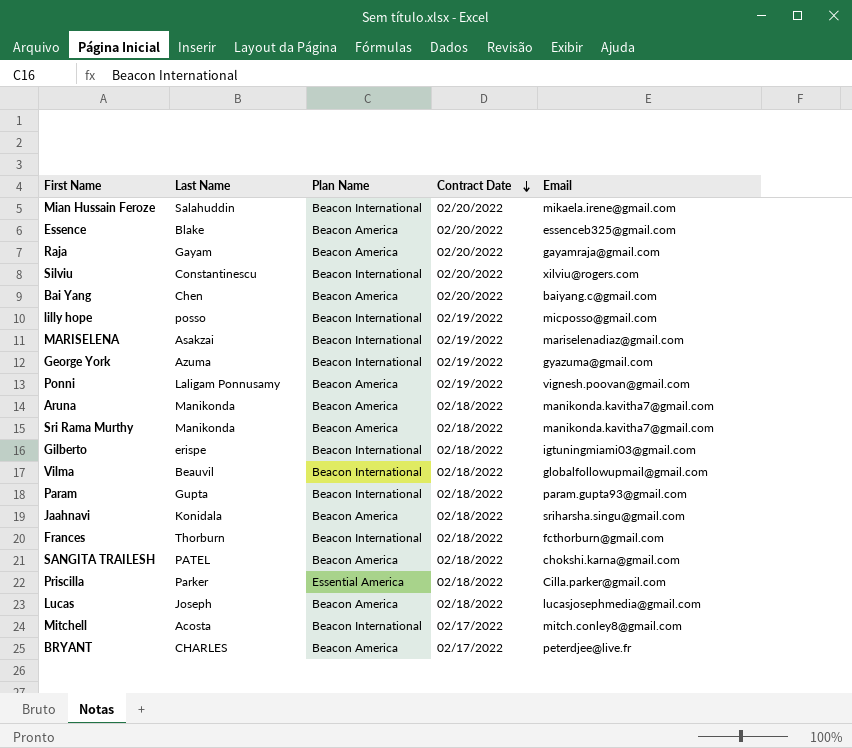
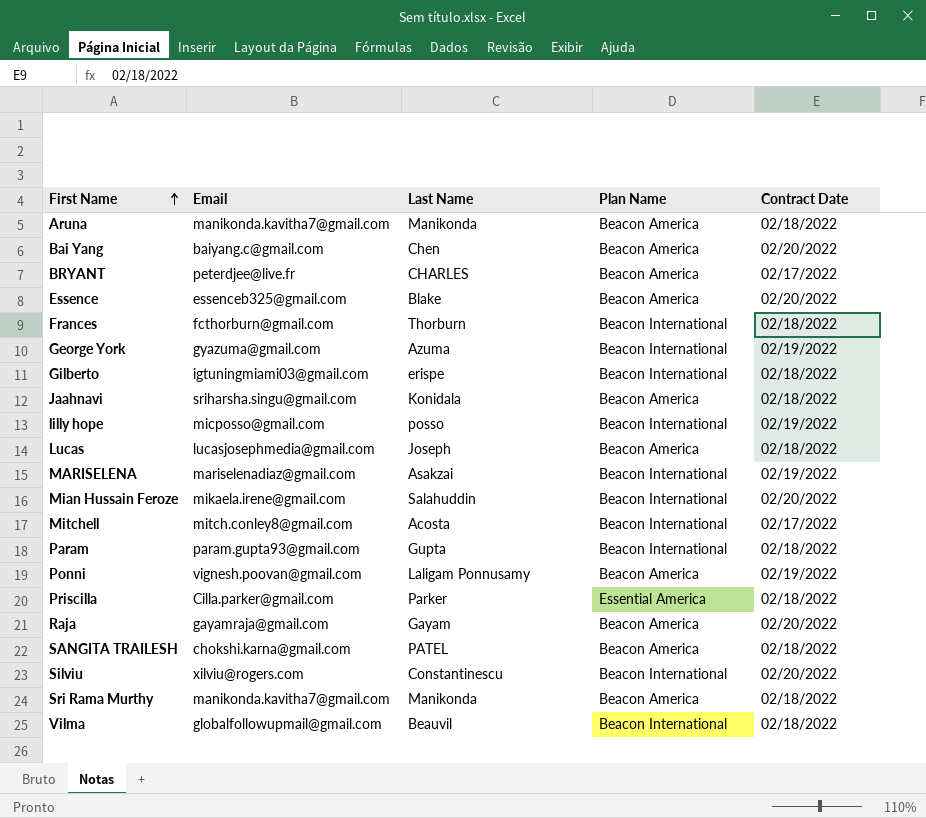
row order: Contract Date descending -> First Name ascending
column Email | position: 5 -> 2

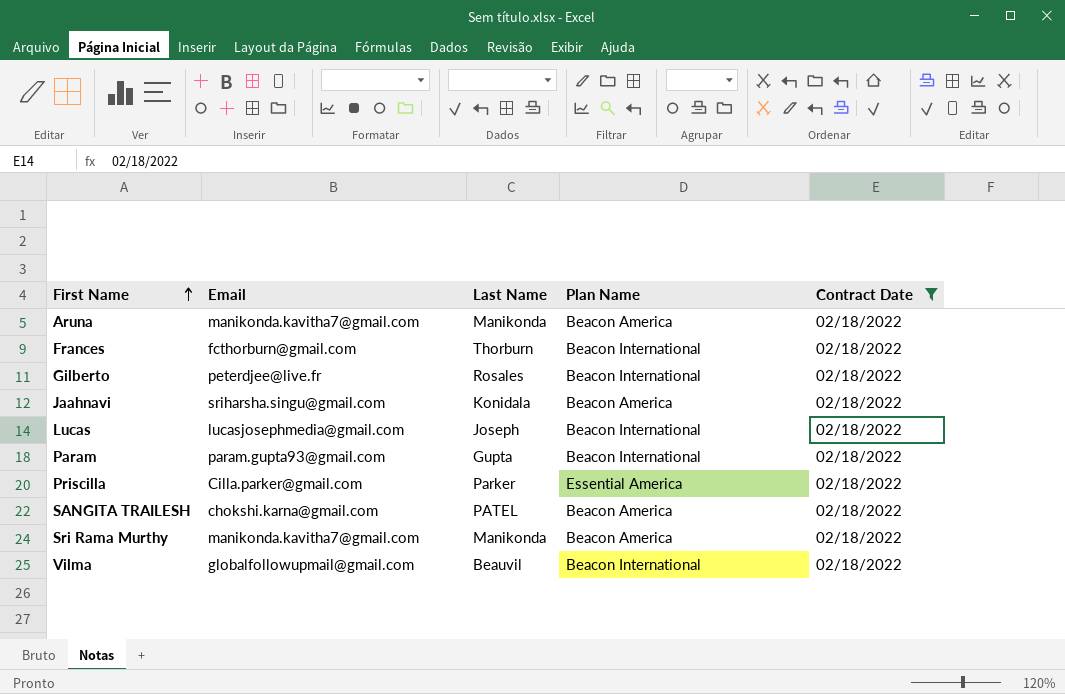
filter: none -> Contract Date = 02/18/2022
Gilberto | Email: igtuningmiami03@gmail.com -> peterdjee@live.fr
Gilberto | Last Name: erispe -> Rosales
Lucas | Plan Name: Beacon America -> Beacon International

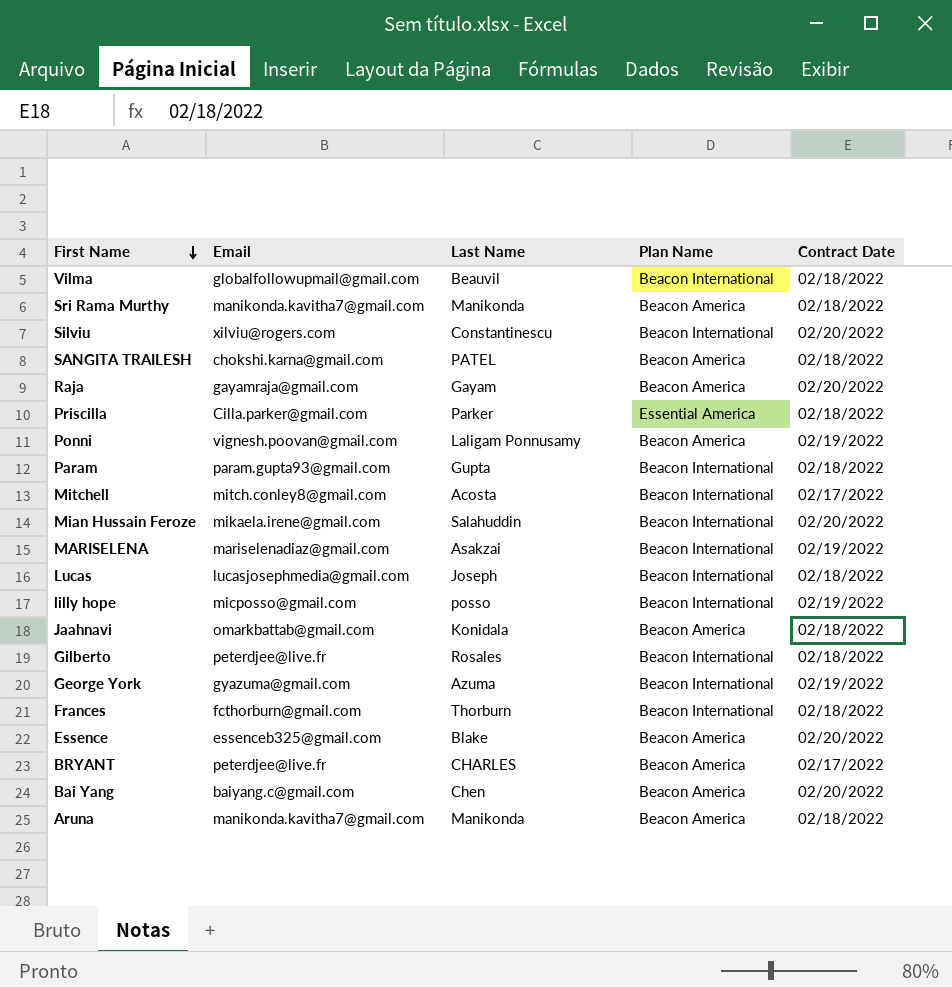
filter: Contract Date = 02/18/2022 -> none
row order: First Name ascending -> First Name descending
Jaahnavi | Email: sriharsha.singu@gmail.com -> omarkbattab@gmail.com

